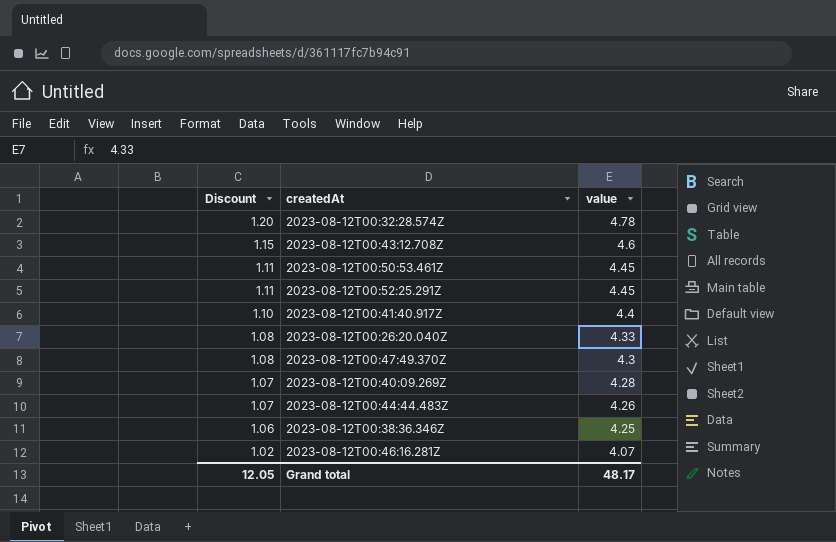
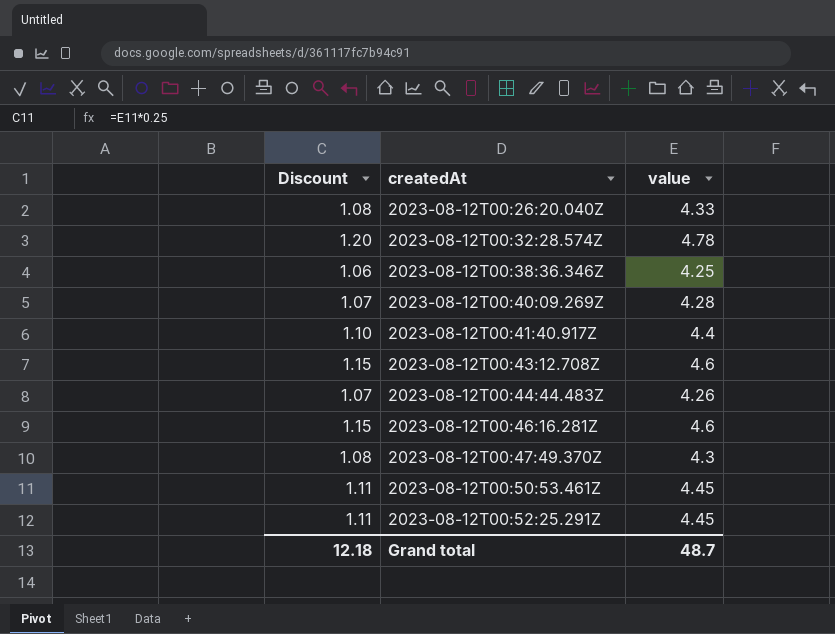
row order: Discount descending -> createdAt ascending
2023-08-12T00:46:16.281Z | Discount: 1.02 -> 1.15
2023-08-12T00:46:16.281Z | value: 4.07 -> 4.6
Grand total | Discount: 12.05 -> 12.18
Grand total | value: 48.17 -> 48.7

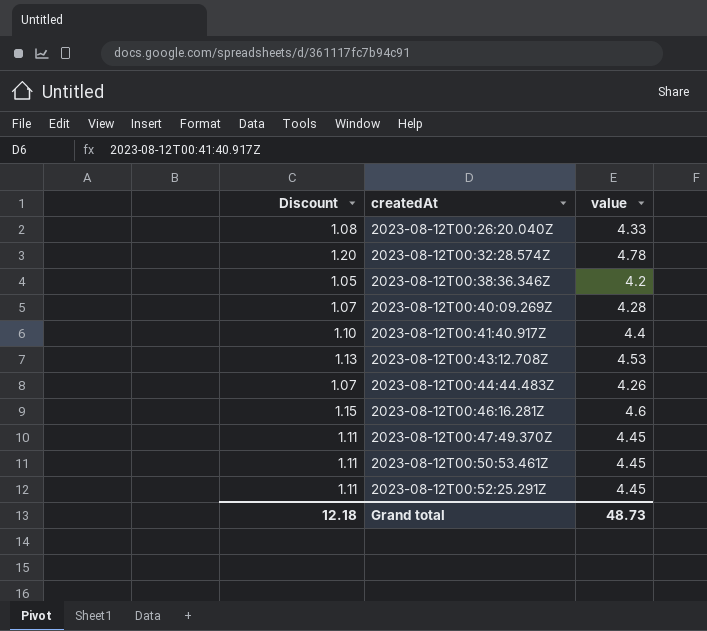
2023-08-12T00:38:36.346Z | Discount: 1.06 -> 1.05
2023-08-12T00:38:36.346Z | value: 4.25 -> 4.2
2023-08-12T00:43:12.708Z | Discount: 1.15 -> 1.13
2023-08-12T00:43:12.708Z | value: 4.6 -> 4.53
2023-08-12T00:47:49.370Z | Discount: 1.08 -> 1.11
2023-08-12T00:47:49.370Z | value: 4.3 -> 4.45
Grand total | value: 48.7 -> 48.73

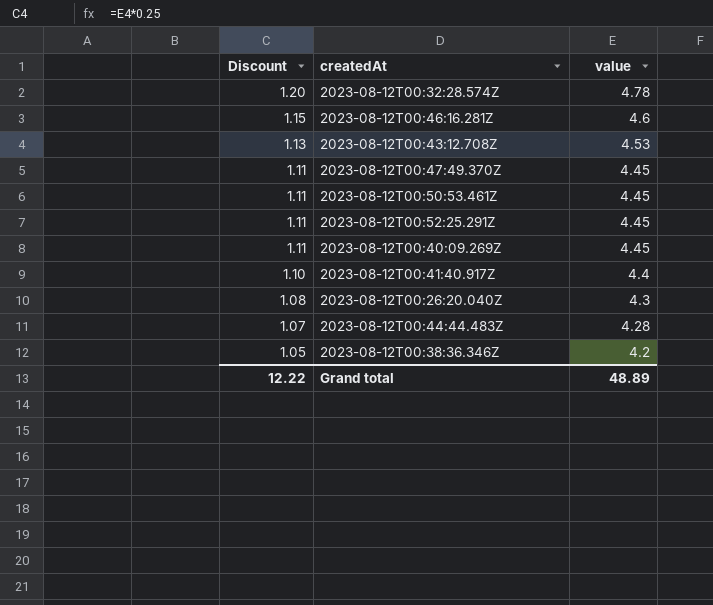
row order: createdAt ascending -> Discount descending
2023-08-12T00:40:09.269Z | Discount: 1.07 -> 1.11
2023-08-12T00:40:09.269Z | value: 4.28 -> 4.45
2023-08-12T00:26:20.040Z | value: 4.33 -> 4.3
2023-08-12T00:44:44.483Z | value: 4.26 -> 4.28
Grand total | Discount: 12.18 -> 12.22
Grand total | value: 48.73 -> 48.89

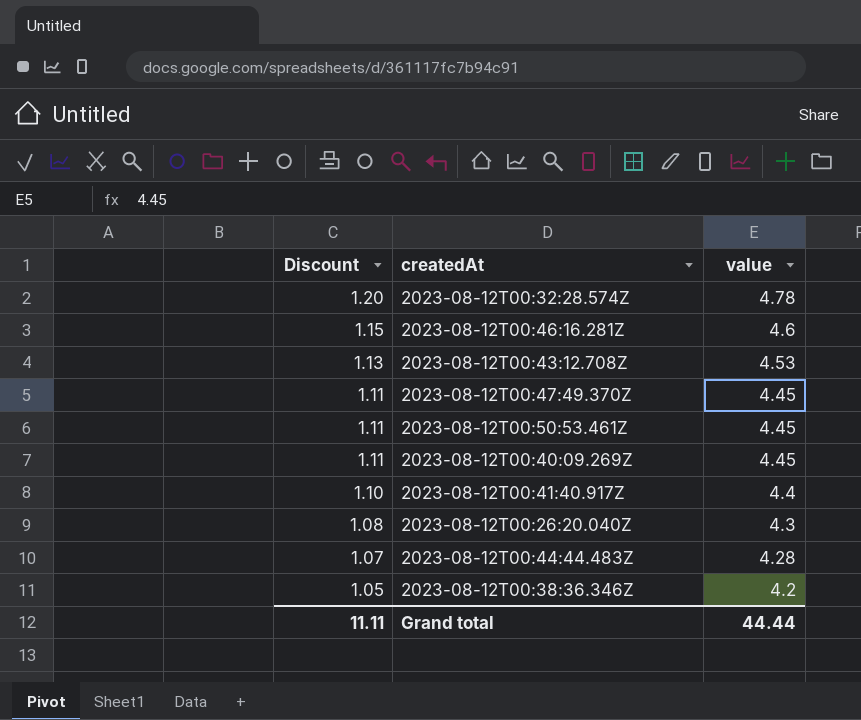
row 2023-08-12T00:52:25.291Z: 1.11 | 4.45 -> none
Grand total | Discount: 12.22 -> 11.11
Grand total | value: 48.89 -> 44.44

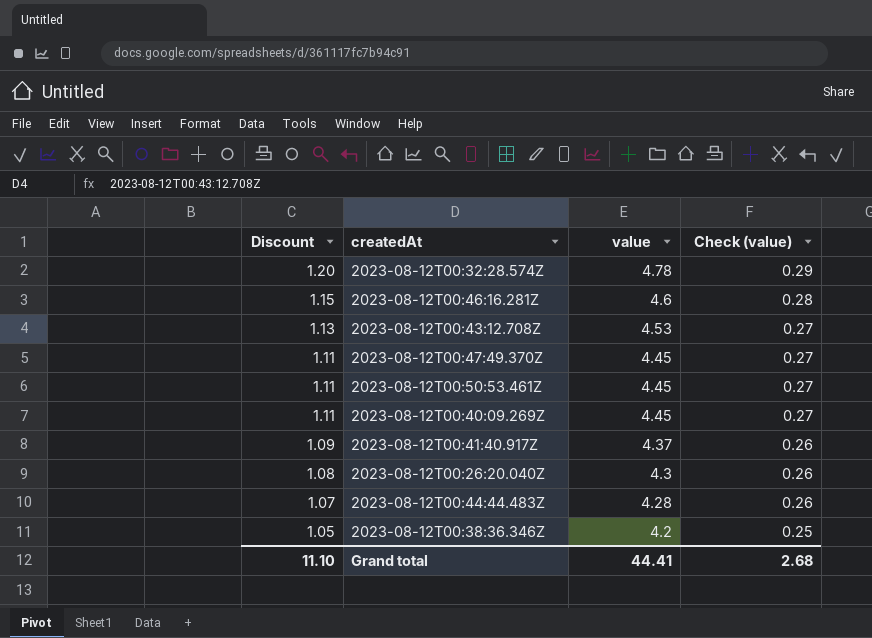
column Check (value) | formula: none -> [value] * 0.06
2023-08-12T00:41:40.917Z | Discount: 1.10 -> 1.09
2023-08-12T00:41:40.917Z | value: 4.4 -> 4.37
Grand total | Discount: 11.11 -> 11.10
Grand total | value: 44.44 -> 44.41

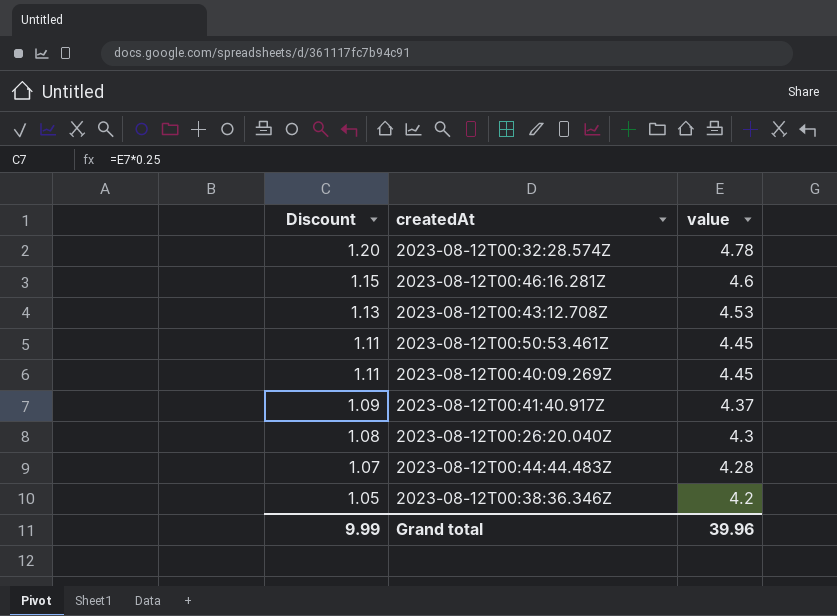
column Check (value) | formula: [value] * 0.06 -> none
row 2023-08-12T00:47:49.370Z: 1.11 | 4.45 | 0.27 -> none
Grand total | Discount: 11.10 -> 9.99
Grand total | value: 44.41 -> 39.96

